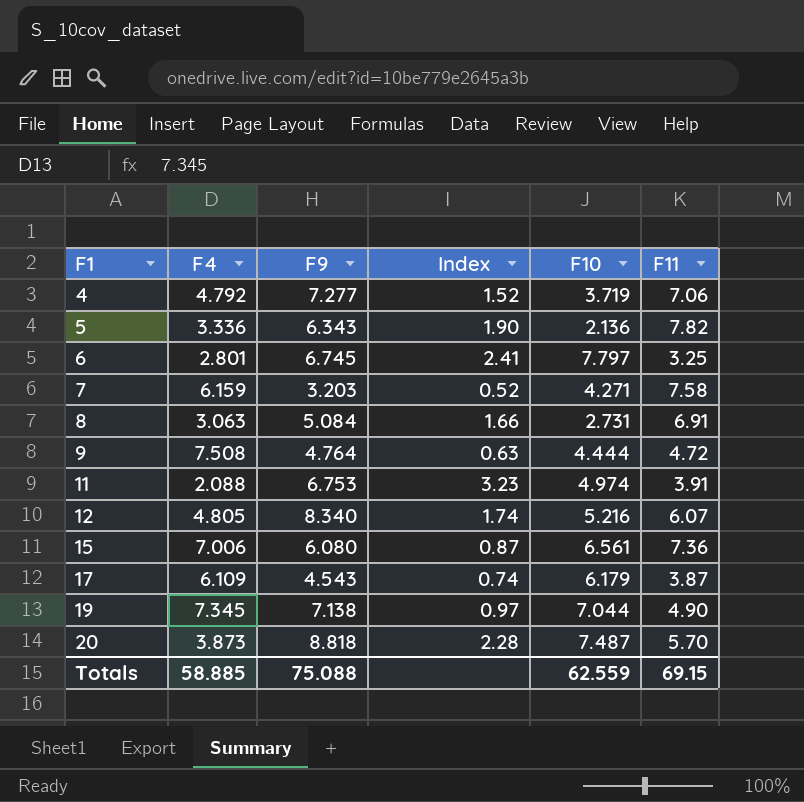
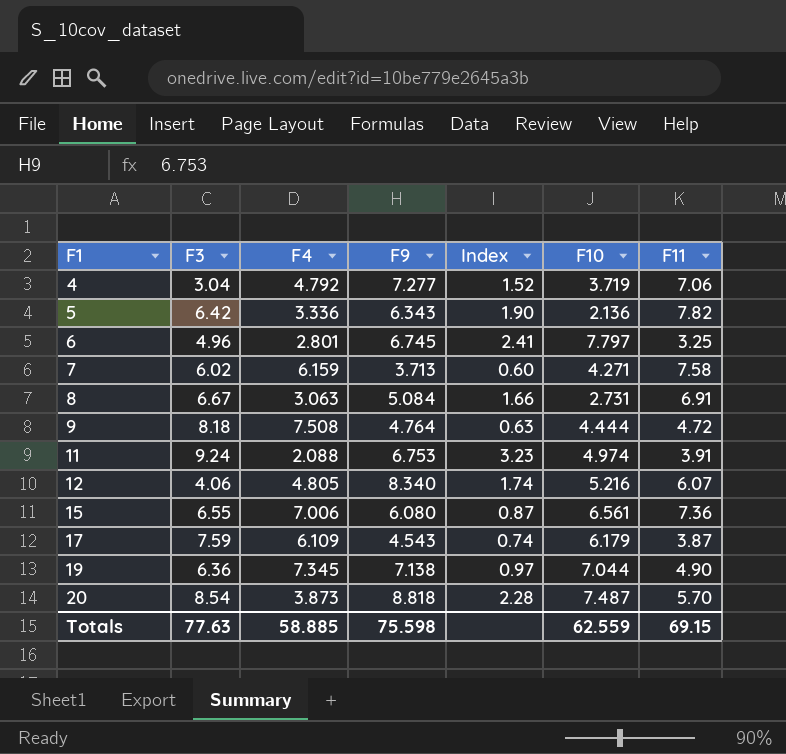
column F3 | position: none -> 2
7 | F9: 3.203 -> 3.713
7 | Index: 0.52 -> 0.60
Totals | F9: 75.088 -> 75.598

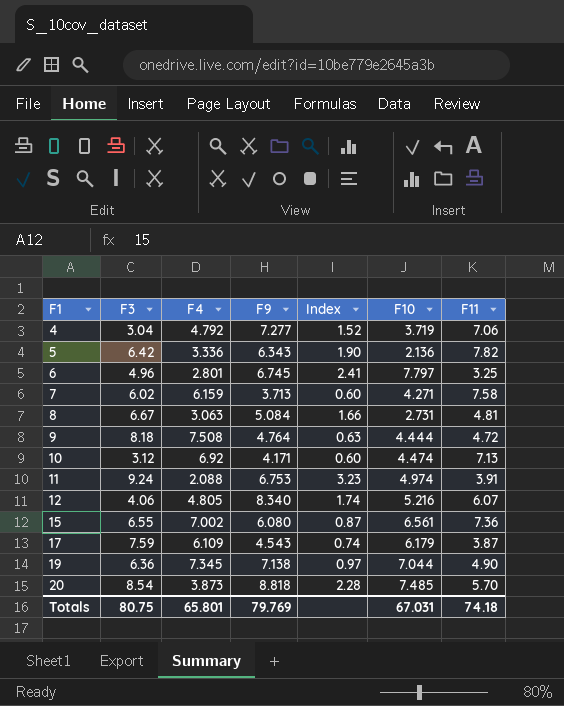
8 | F11: 6.91 -> 4.81
row 10: none -> 3.12 | 6.92 | 4.171 | 0.60 | 4.474 | 7.13
15 | F4: 7.006 -> 7.002
20 | F10: 7.487 -> 7.485
Totals | F3: 77.63 -> 80.75
Totals | F4: 58.885 -> 65.801
Totals | F9: 75.598 -> 79.769
Totals | F10: 62.559 -> 67.031
Totals | F11: 69.15 -> 74.18

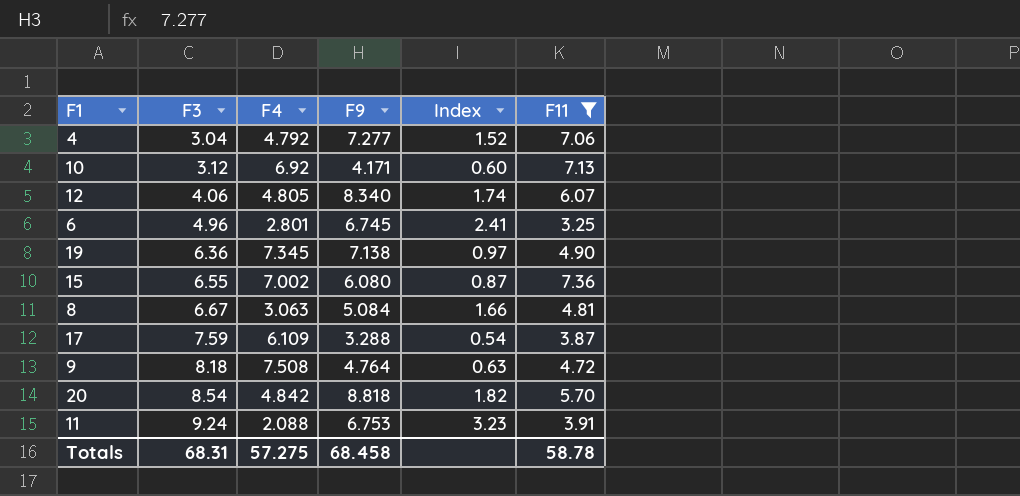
filter: none -> F11 <= 7.36
row order: F1 ascending -> F3 ascending
column F10 | position: 6 -> none
17 | F9: 4.543 -> 3.288
17 | Index: 0.74 -> 0.54
20 | F4: 3.873 -> 4.842
20 | Index: 2.28 -> 1.82
Totals | F3: 80.75 -> 68.31
Totals | F4: 65.801 -> 57.275
Totals | F9: 79.769 -> 68.458
Totals | F11: 74.18 -> 58.78

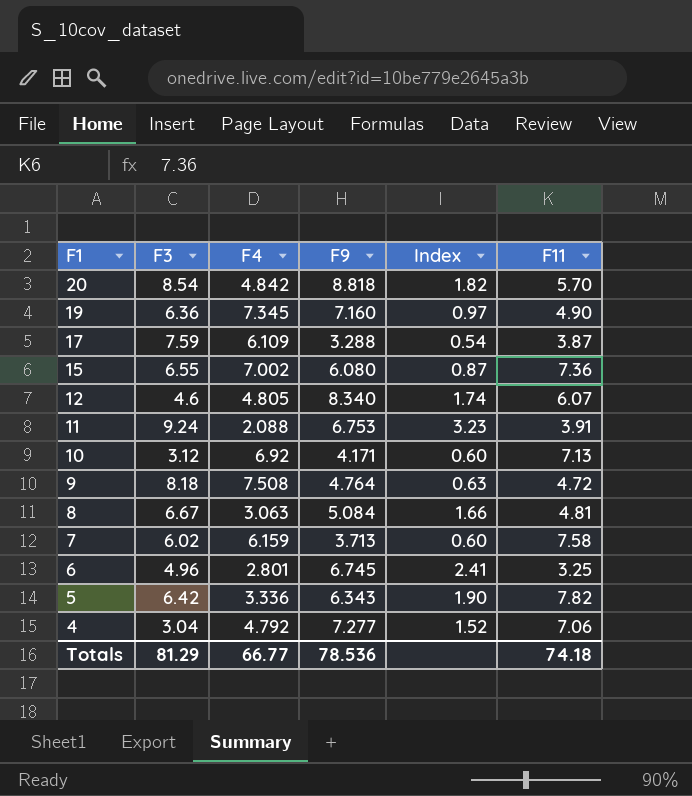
filter: F11 <= 7.36 -> none
row order: F3 ascending -> F1 descending
19 | F9: 7.138 -> 7.160
12 | F3: 4.06 -> 4.6
Totals | F3: 68.31 -> 81.29
Totals | F4: 57.275 -> 66.77
Totals | F9: 68.458 -> 78.536
Totals | F11: 58.78 -> 74.18

